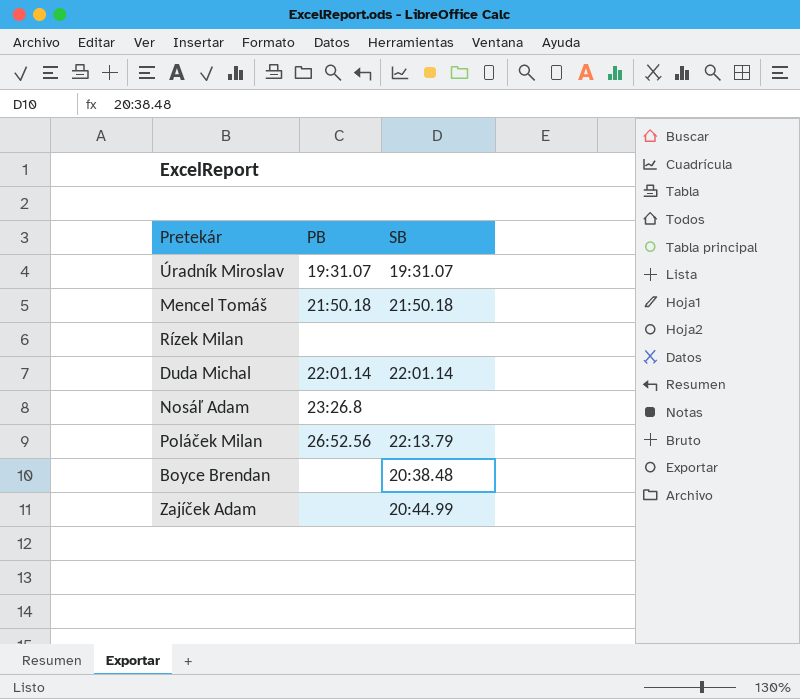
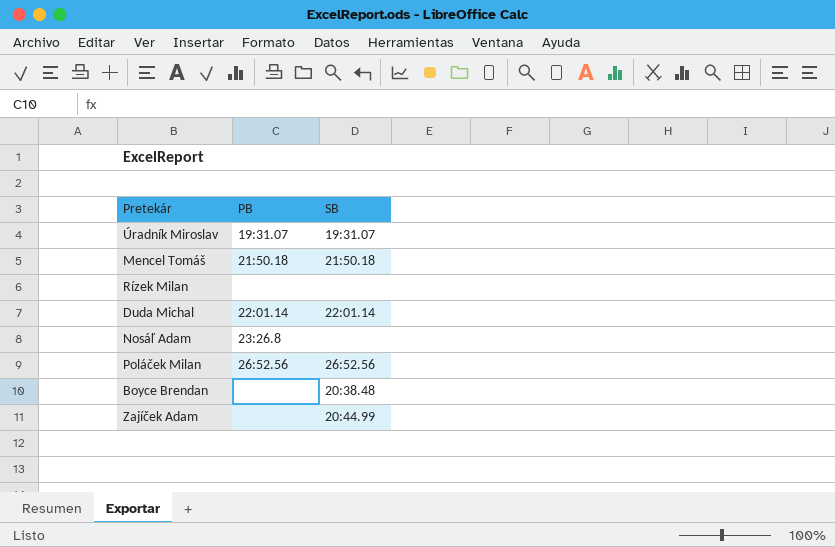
Poláček Milan | SB: 22:13.79 -> 26:52.56

